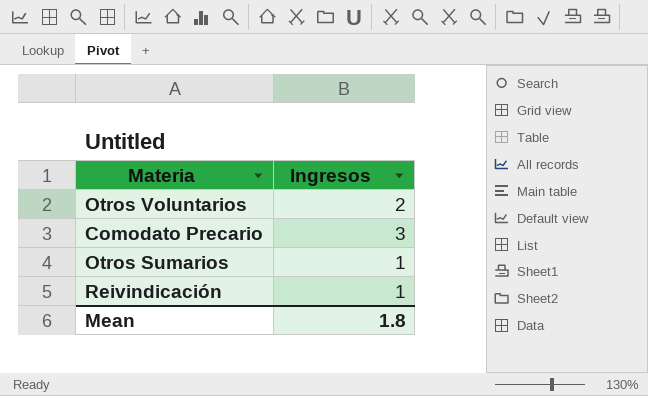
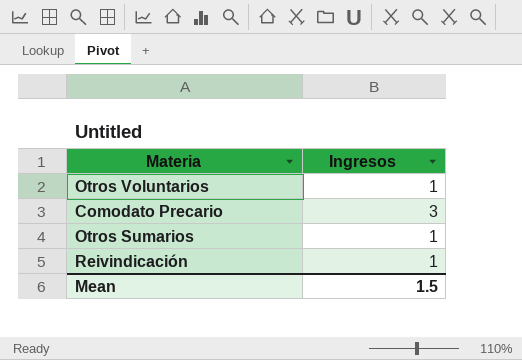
Otros Voluntarios | Ingresos: 2 -> 1
Mean | Ingresos: 1.8 -> 1.5

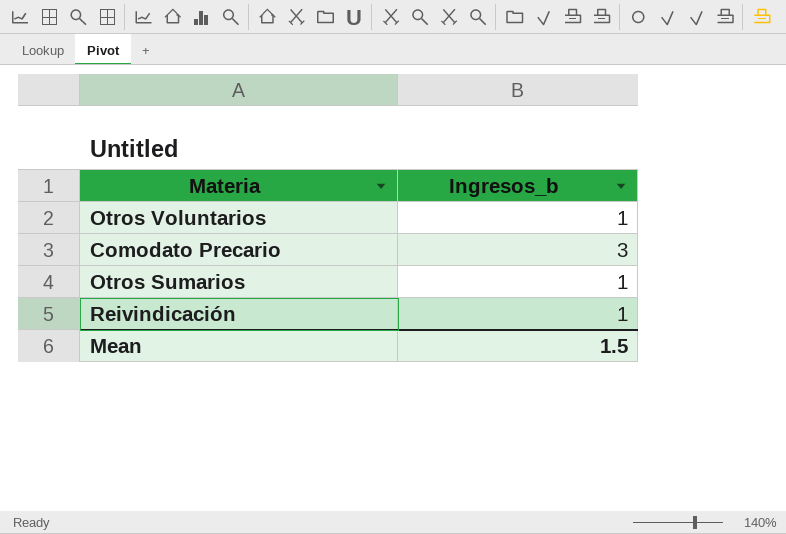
column name: Ingresos -> Ingresos_b

